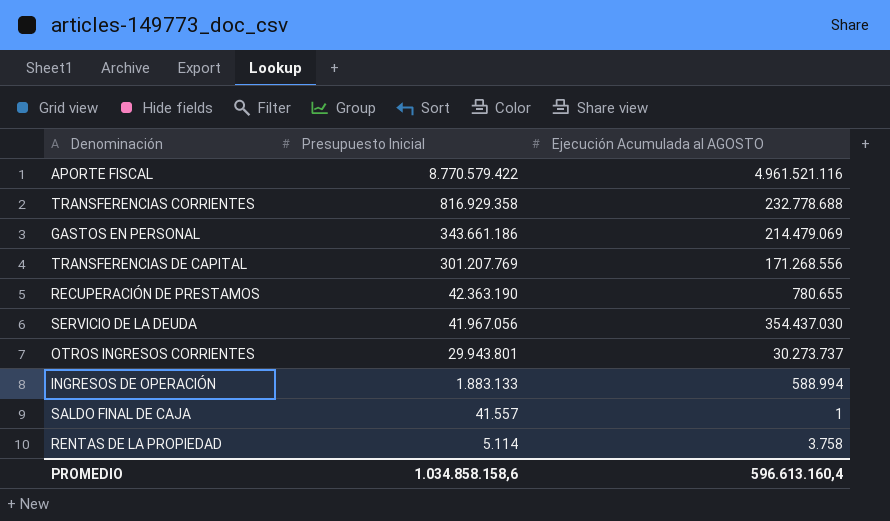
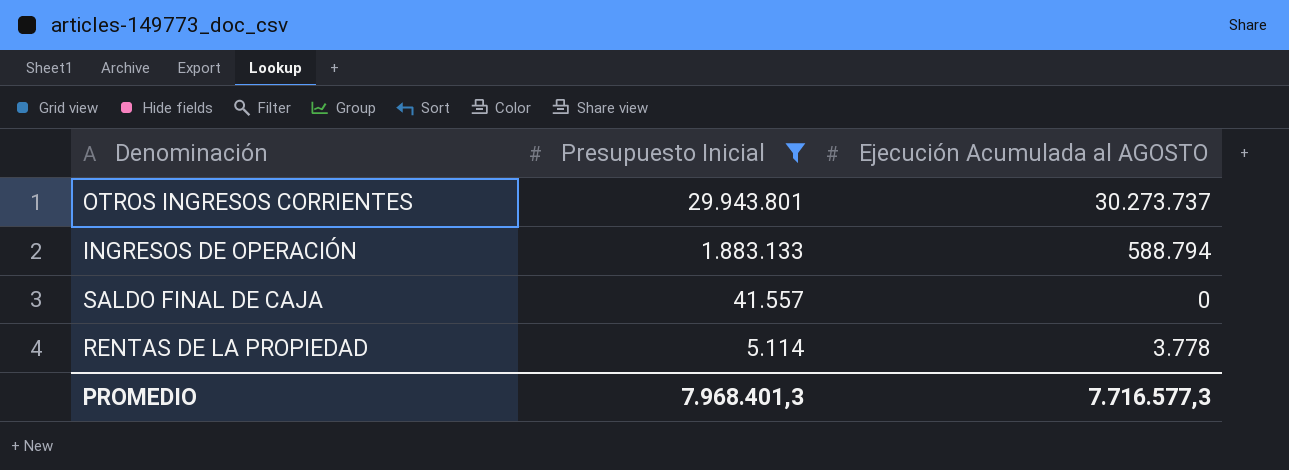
filter: none -> Presupuesto Inicial <= 29.943.801
INGRESOS DE OPERACIÓN | Ejecución Acumulada al AGOSTO: 588.994 -> 588.794
SALDO FINAL DE CAJA | Ejecución Acumulada al AGOSTO: 1 -> 0
RENTAS DE LA PROPIEDAD | Ejecución Acumulada al AGOSTO: 3.758 -> 3.778
PROMEDIO | Presupuesto Inicial: 1.034.858.158,6 -> 7.968.401,3
PROMEDIO | Ejecución Acumulada al AGOSTO: 596.613.160,4 -> 7.716.577,3

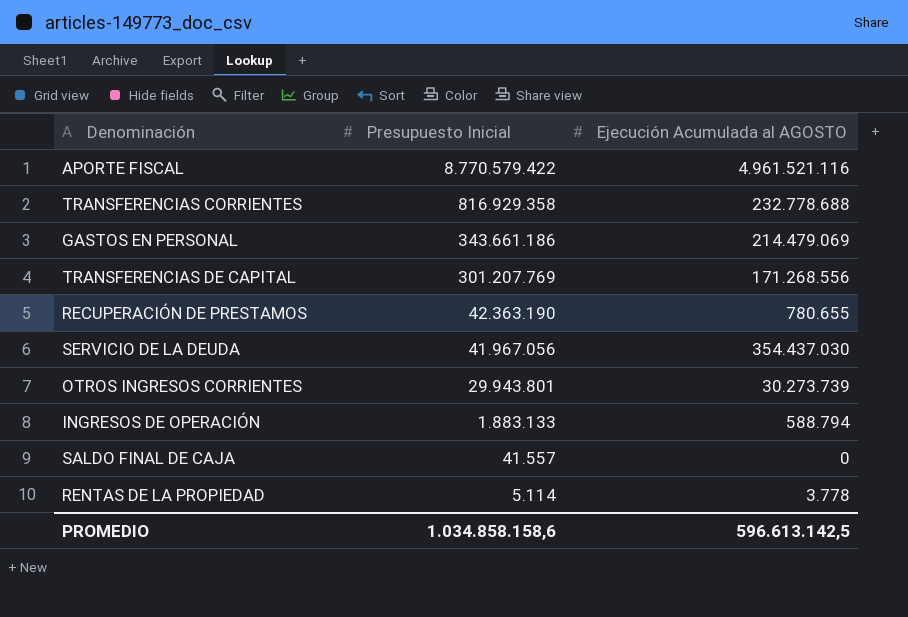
filter: Presupuesto Inicial <= 29.943.801 -> none
OTROS INGRESOS CORRIENTES | Ejecución Acumulada al AGOSTO: 30.273.737 -> 30.273.739
PROMEDIO | Presupuesto Inicial: 7.968.401,3 -> 1.034.858.158,6
PROMEDIO | Ejecución Acumulada al AGOSTO: 7.716.577,3 -> 596.613.142,5

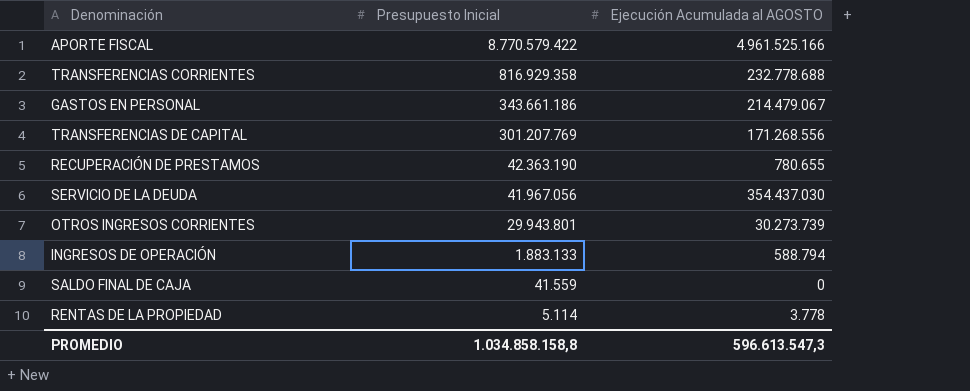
APORTE FISCAL | Ejecución Acumulada al AGOSTO: 4.961.521.116 -> 4.961.525.166
GASTOS EN PERSONAL | Ejecución Acumulada al AGOSTO: 214.479.069 -> 214.479.067
SALDO FINAL DE CAJA | Presupuesto Inicial: 41.557 -> 41.559
PROMEDIO | Presupuesto Inicial: 1.034.858.158,6 -> 1.034.858.158,8
PROMEDIO | Ejecución Acumulada al AGOSTO: 596.613.142,5 -> 596.613.547,3

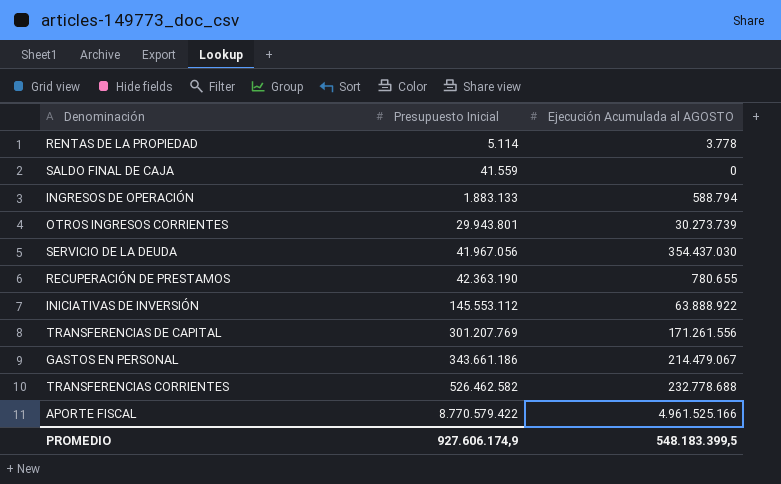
row order: Presupuesto Inicial descending -> Presupuesto Inicial ascending
row INICIATIVAS DE INVERSIÓN: none -> 145.553.112 | 63.888.922
TRANSFERENCIAS DE CAPITAL | Ejecución Acumulada al AGOSTO: 171.268.556 -> 171.261.556
TRANSFERENCIAS CORRIENTES | Presupuesto Inicial: 816.929.358 -> 526.462.582
PROMEDIO | Presupuesto Inicial: 1.034.858.158,8 -> 927.606.174,9
PROMEDIO | Ejecución Acumulada al AGOSTO: 596.613.547,3 -> 548.183.399,5

